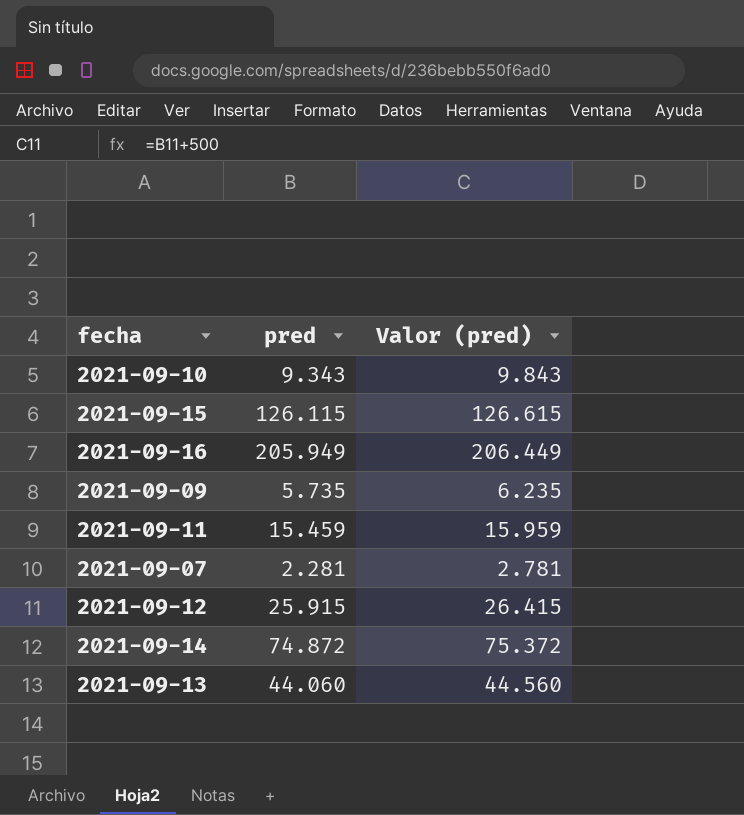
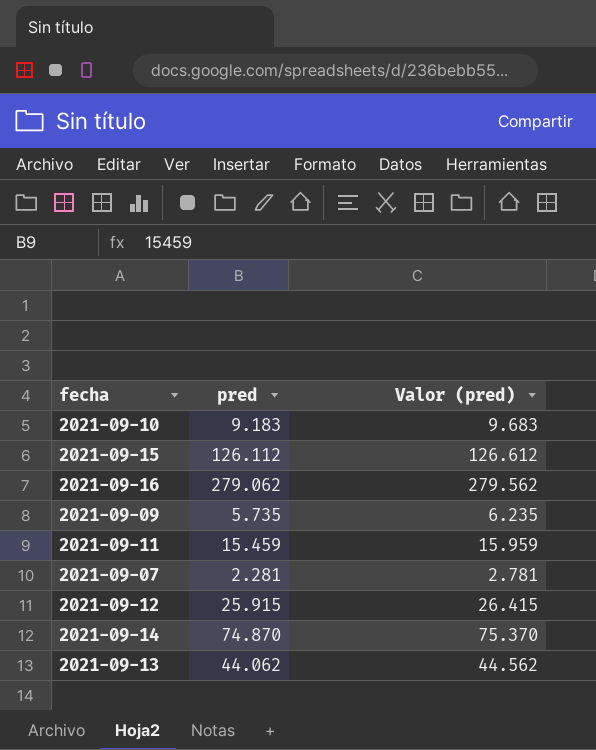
2021-09-10 | pred: 9.343 -> 9.183
2021-09-10 | Valor (pred): 9.843 -> 9.683
2021-09-15 | pred: 126.115 -> 126.112
2021-09-15 | Valor (pred): 126.615 -> 126.612
2021-09-16 | pred: 205.949 -> 279.062
2021-09-16 | Valor (pred): 206.449 -> 279.562
2021-09-14 | pred: 74.872 -> 74.870
2021-09-14 | Valor (pred): 75.372 -> 75.370
2021-09-13 | pred: 44.060 -> 44.062
2021-09-13 | Valor (pred): 44.560 -> 44.562

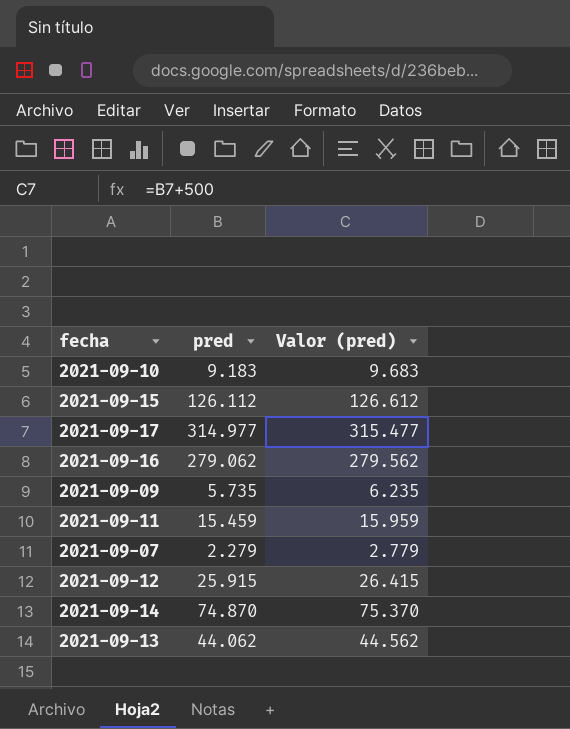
row 2021-09-17: none -> 314.977 | 315.477
2021-09-07 | pred: 2.281 -> 2.279
2021-09-07 | Valor (pred): 2.781 -> 2.779

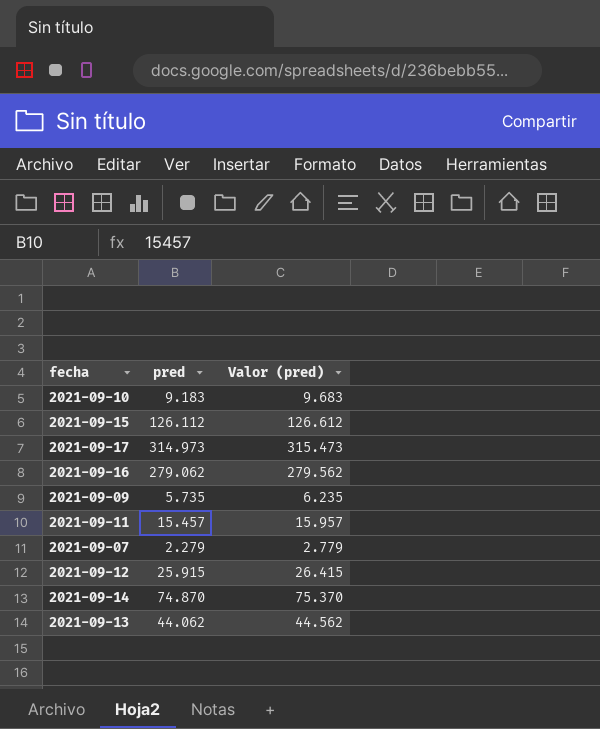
2021-09-17 | pred: 314.977 -> 314.973
2021-09-17 | Valor (pred): 315.477 -> 315.473
2021-09-11 | pred: 15.459 -> 15.457
2021-09-11 | Valor (pred): 15.959 -> 15.957

